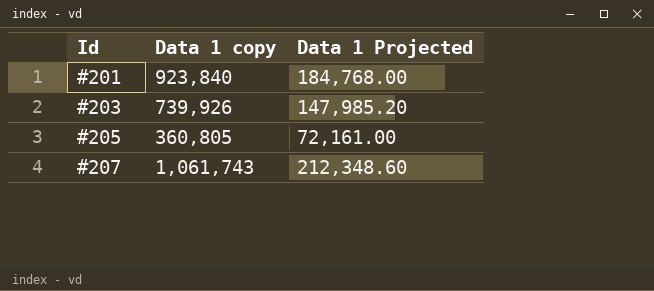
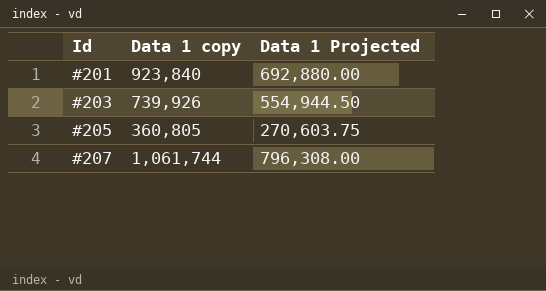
column Data 1 Projected | formula: [Data 1 copy] * 0.2 -> [Data 1 copy] * 0.75
#207 | Data 1 copy: 1,061,743 -> 1,061,744

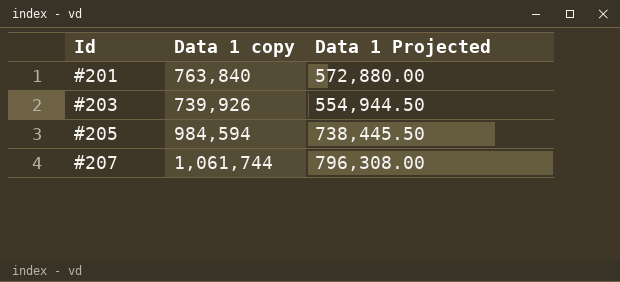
#201 | Data 1 copy: 923,840 -> 763,840
#201 | Data 1 Projected: 692,880.00 -> 572,880.00
#205 | Data 1 copy: 360,805 -> 984,594
#205 | Data 1 Projected: 270,603.75 -> 738,445.50

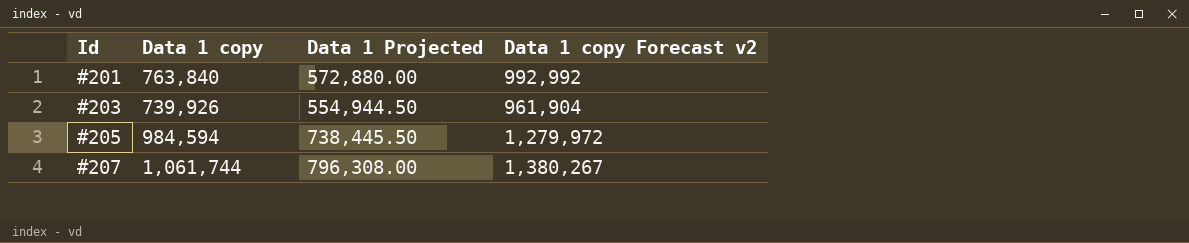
column Data 1 copy Forecast v2 | formula: none -> [Data 1 copy] * 1.3

